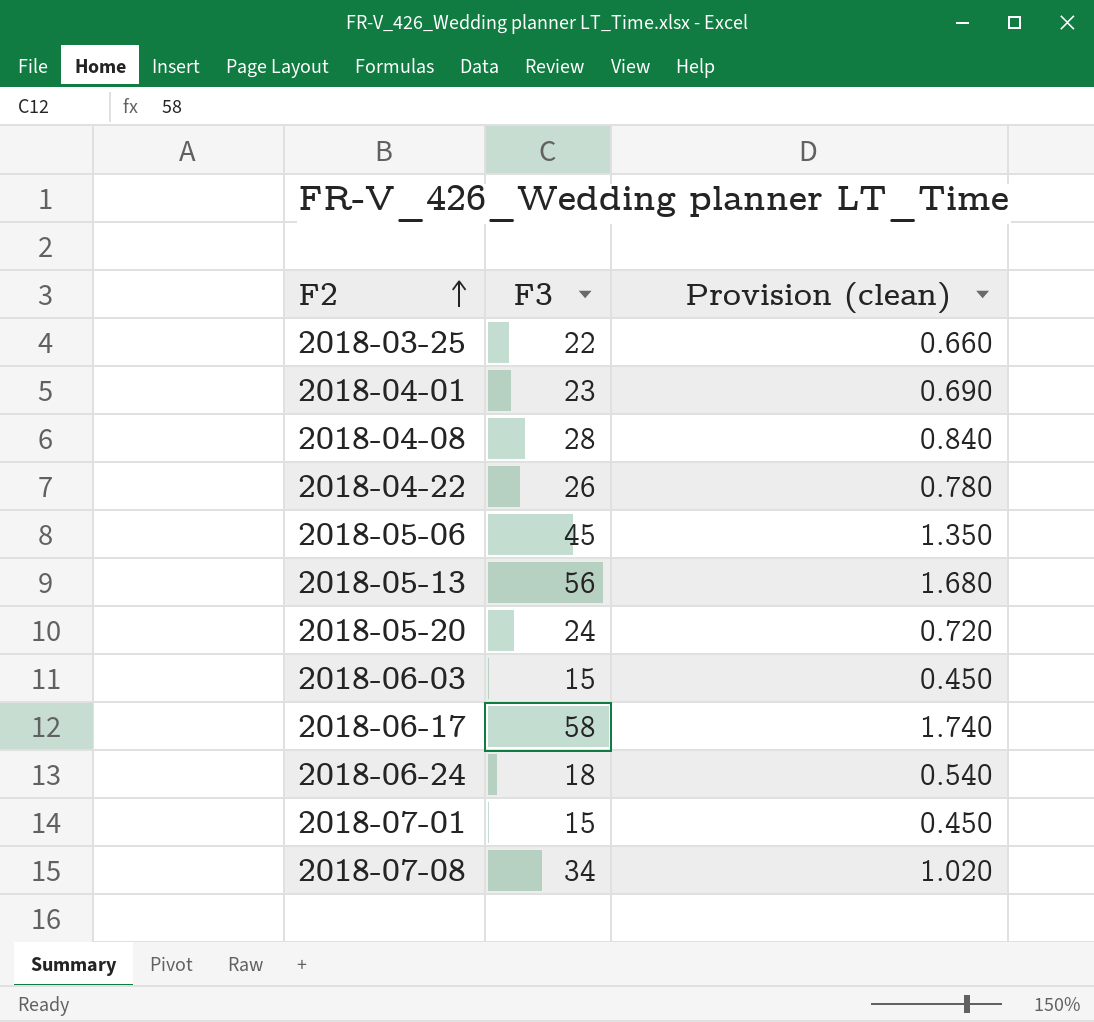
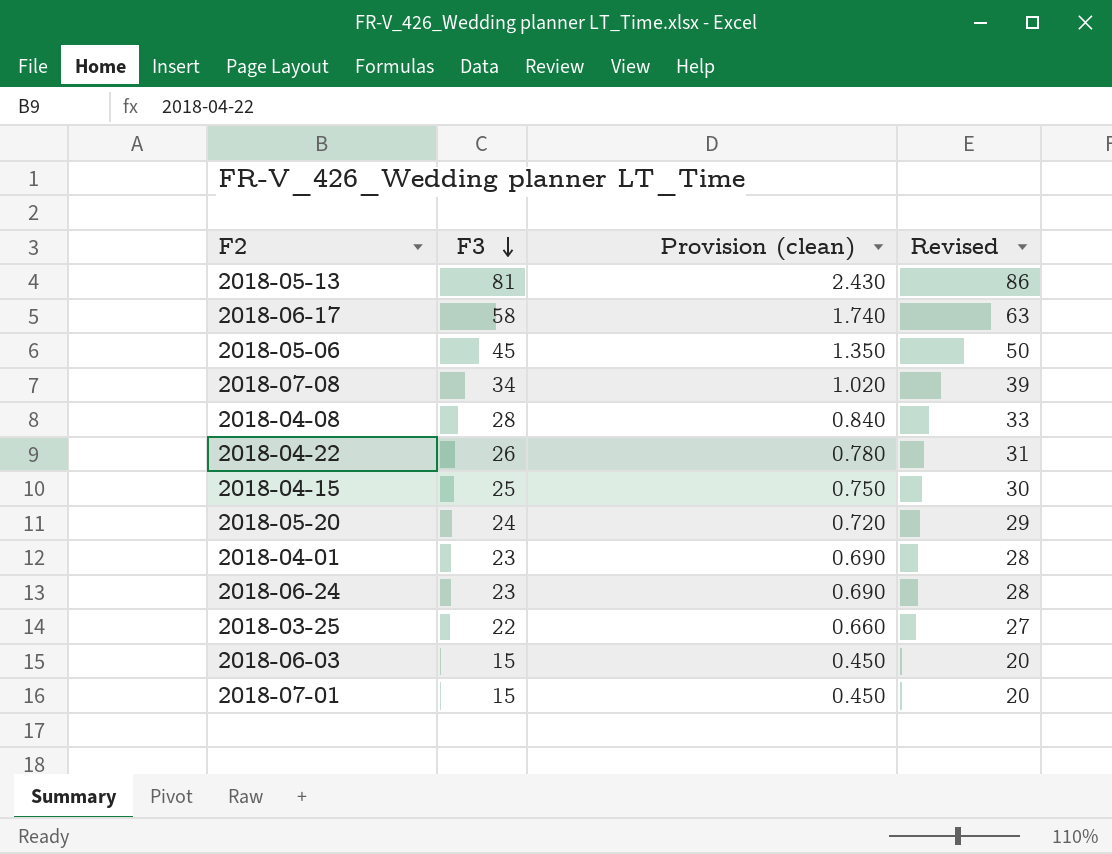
row order: F2 ascending -> F3 descending
column Revised | formula: none -> [F3] + 5
2018-05-13 | F3: 56 -> 81
2018-05-13 | Provision (clean): 1.680 -> 2.430
row 2018-04-15: none -> 25 | 0.750 | 30
2018-06-24 | F3: 18 -> 23
2018-06-24 | Provision (clean): 0.540 -> 0.690

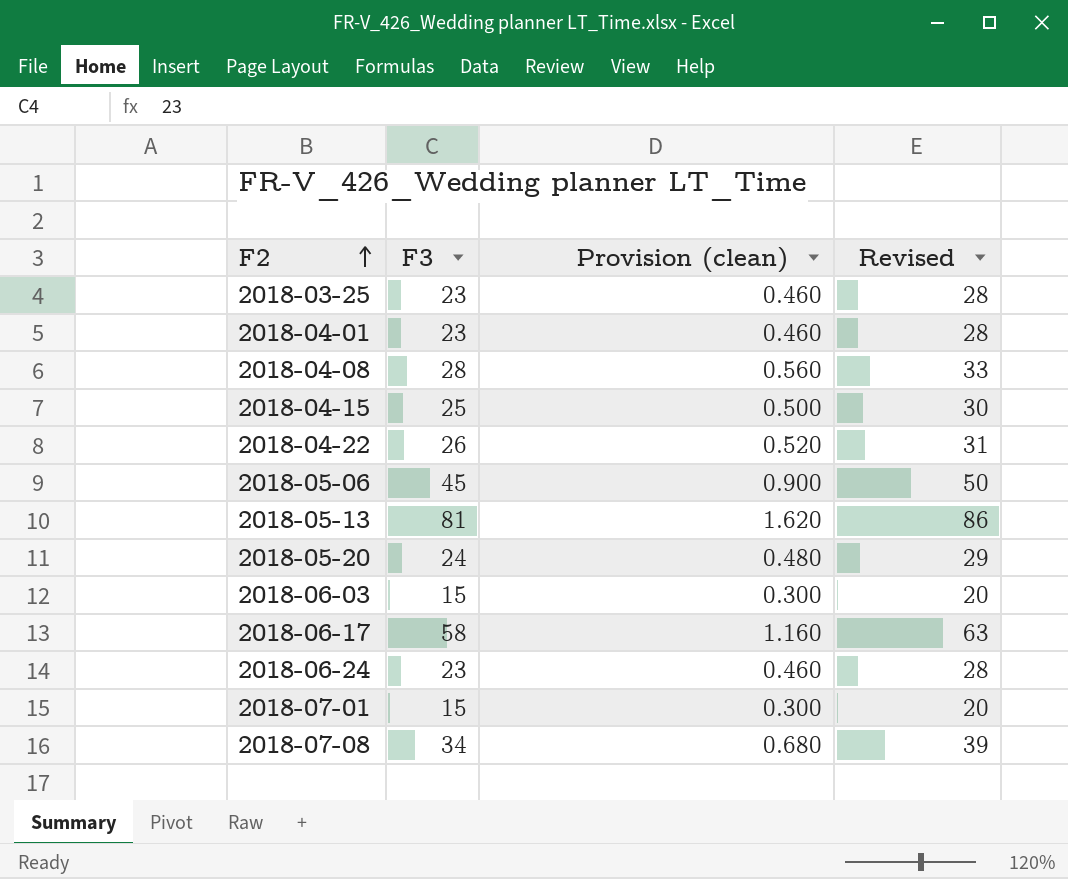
row order: F3 descending -> F2 ascending
column Provision (clean) | formula: [F3] * 0.03 -> [F3] * 0.02
2018-03-25 | F3: 22 -> 23
2018-03-25 | Revised: 27 -> 28

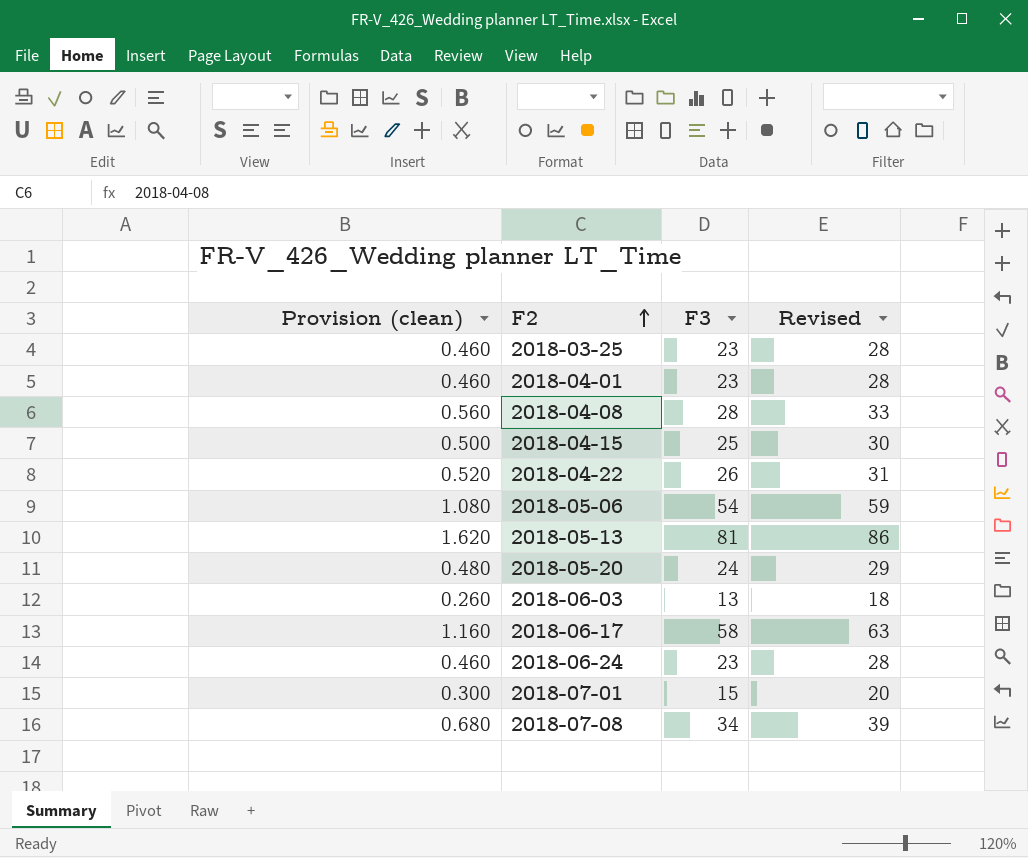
column Provision (clean) | position: 3 -> 1
2018-05-06 | Provision (clean): 0.900 -> 1.080
2018-05-06 | F3: 45 -> 54
2018-05-06 | Revised: 50 -> 59
2018-06-03 | Provision (clean): 0.300 -> 0.260
2018-06-03 | F3: 15 -> 13
2018-06-03 | Revised: 20 -> 18

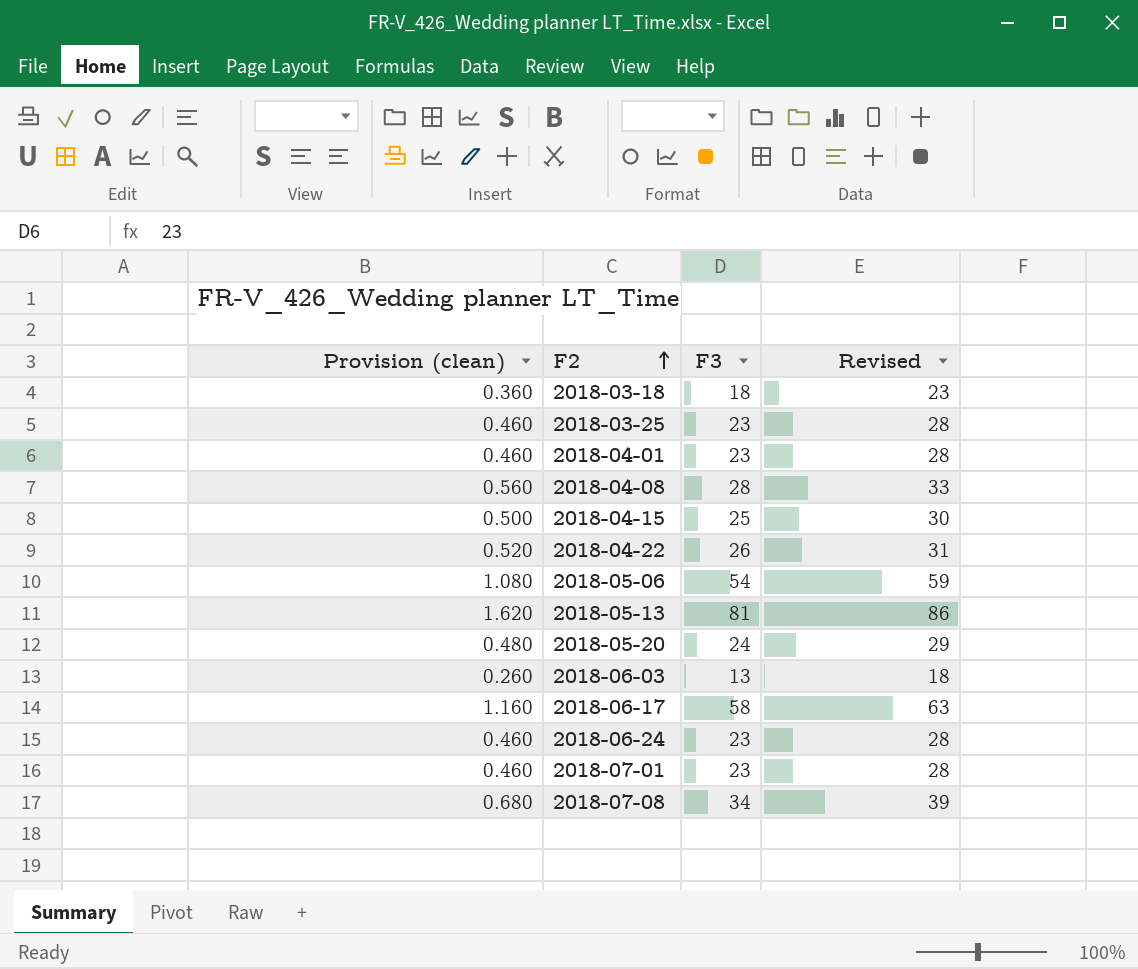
row 2018-03-18: none -> 0.360 | 18 | 23
2018-07-01 | Provision (clean): 0.300 -> 0.460
2018-07-01 | F3: 15 -> 23
2018-07-01 | Revised: 20 -> 28

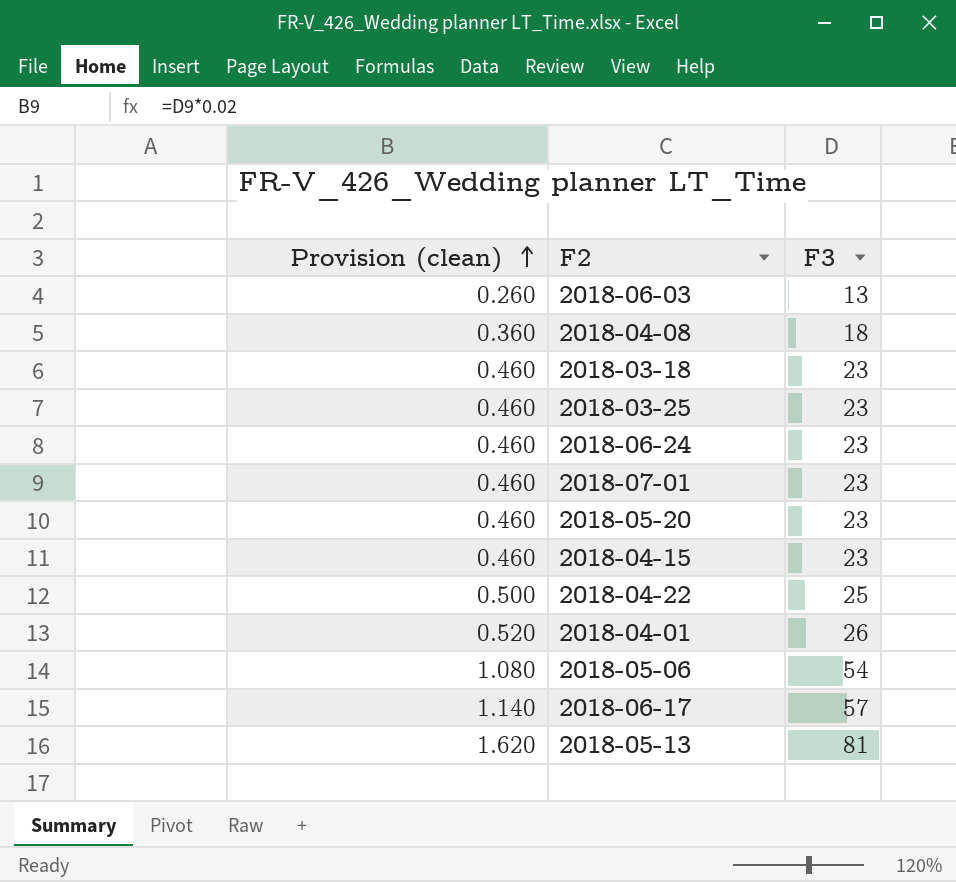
row order: F2 ascending -> Provision (clean) ascending
column Revised | formula: [F3] + 5 -> none
row 2018-07-08: 0.680 | 34 | 39 -> none
2018-04-08 | Provision (clean): 0.560 -> 0.360
2018-04-08 | F3: 28 -> 18
2018-03-18 | Provision (clean): 0.360 -> 0.460
2018-03-18 | F3: 18 -> 23
2018-05-20 | Provision (clean): 0.480 -> 0.460
2018-05-20 | F3: 24 -> 23
2018-04-15 | Provision (clean): 0.500 -> 0.460
2018-04-15 | F3: 25 -> 23
2018-04-22 | Provision (clean): 0.520 -> 0.500
2018-04-22 | F3: 26 -> 25
2018-04-01 | Provision (clean): 0.460 -> 0.520
2018-04-01 | F3: 23 -> 26
2018-06-17 | Provision (clean): 1.160 -> 1.140
2018-06-17 | F3: 58 -> 57

